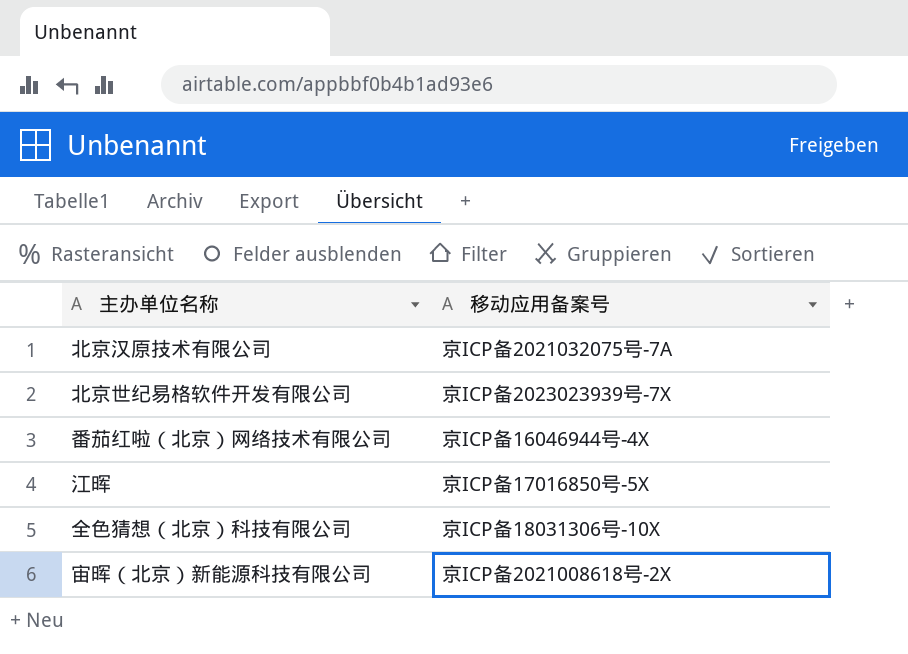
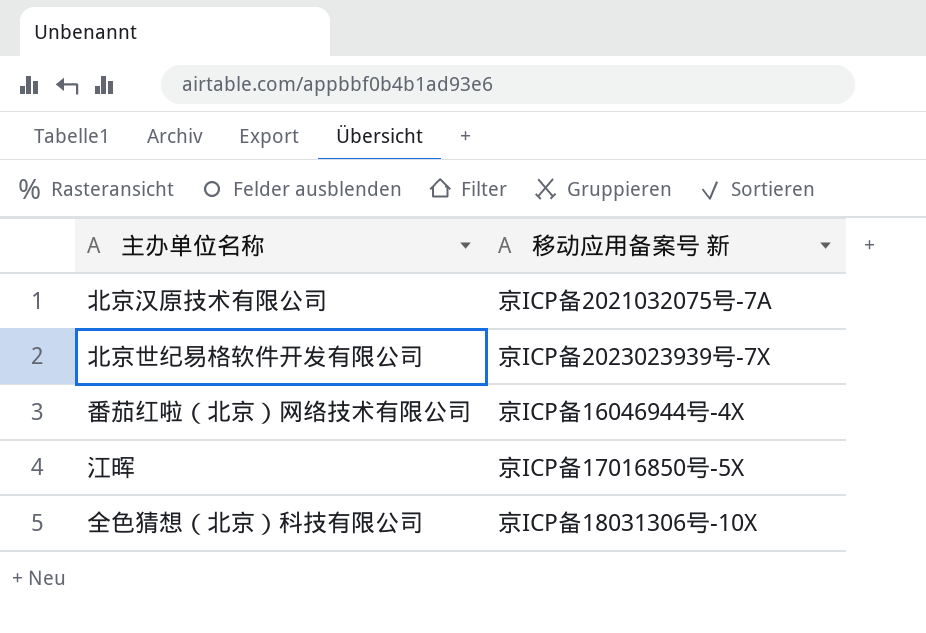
column name: 移动应用备案号 -> 移动应用备案号 新
row 宙晖（北京）新能源科技有限公司: 京ICP备2021008618号-2X -> none

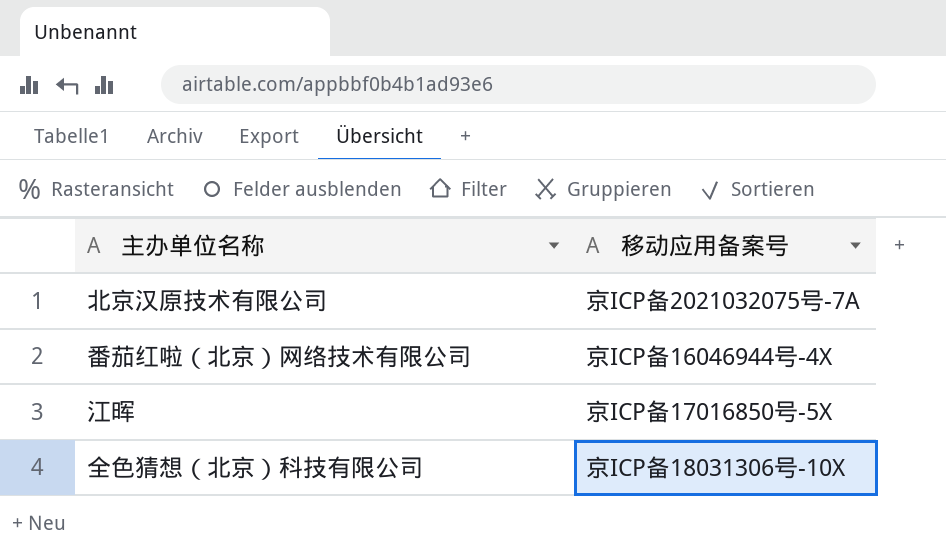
column name: 移动应用备案号 新 -> 移动应用备案号
row 北京世纪易格软件开发有限公司: 京ICP备2023023939号-7X -> none

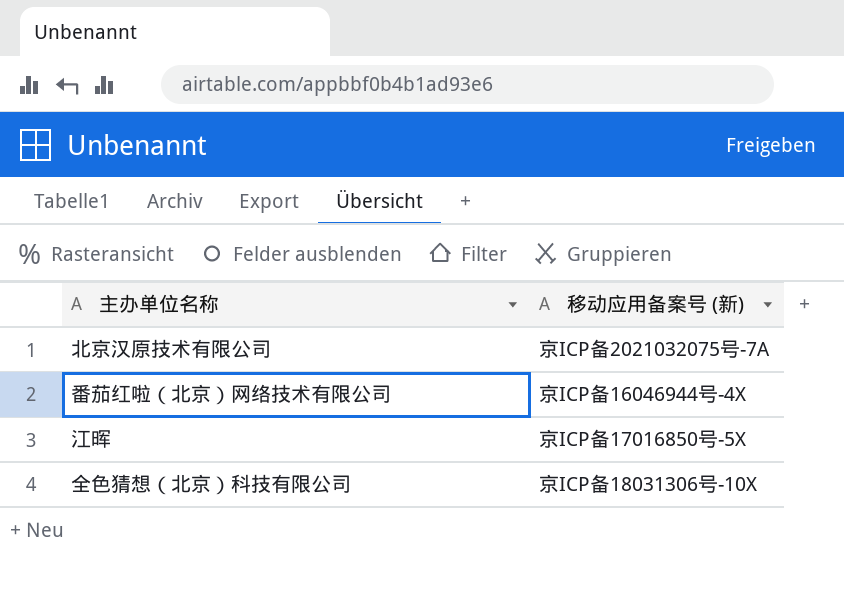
column name: 移动应用备案号 -> 移动应用备案号 (新)

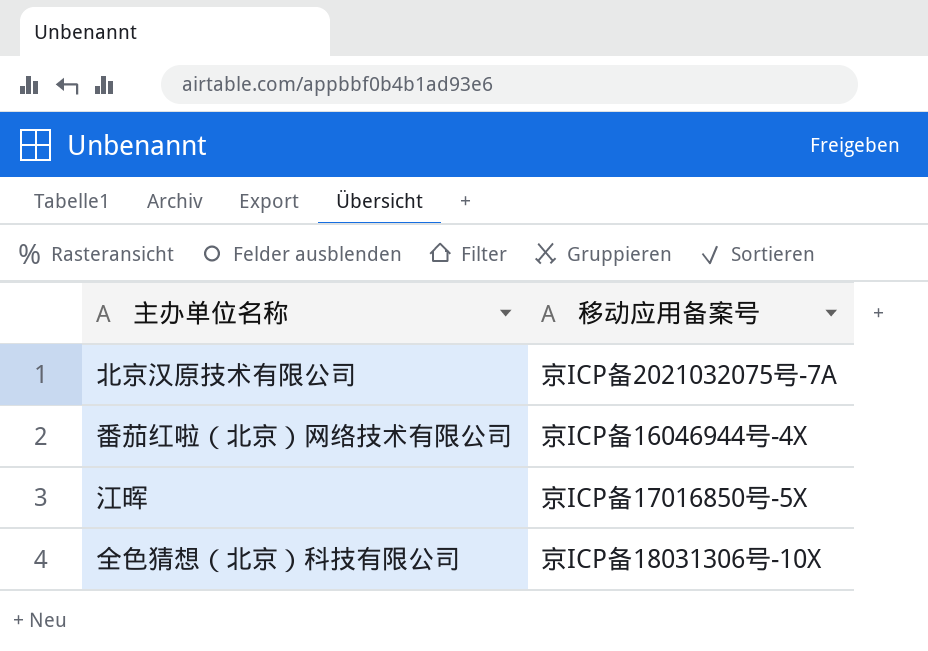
column name: 移动应用备案号 (新) -> 移动应用备案号

